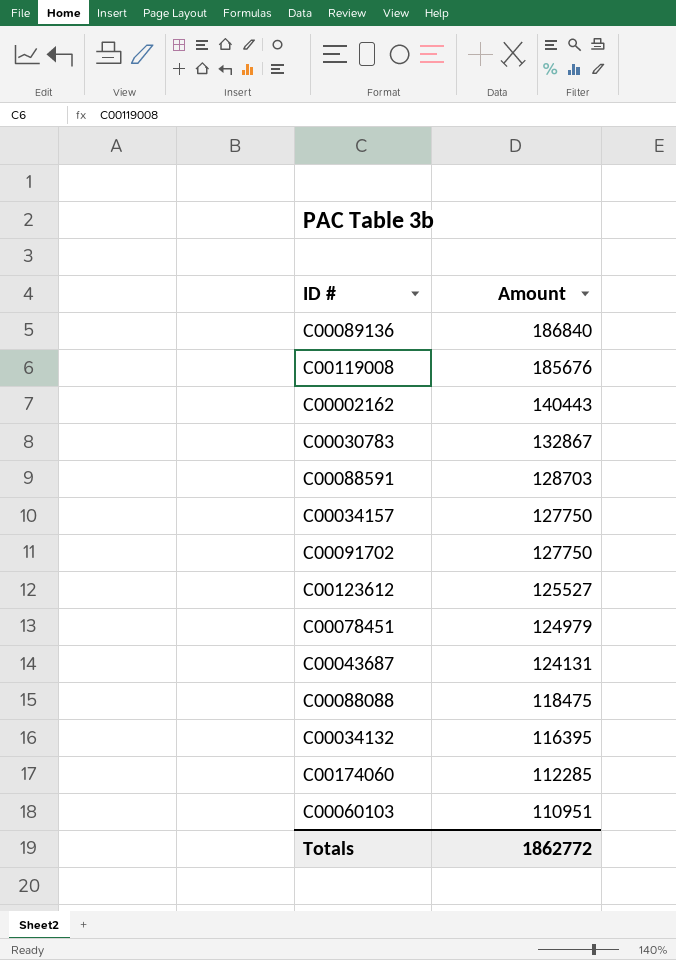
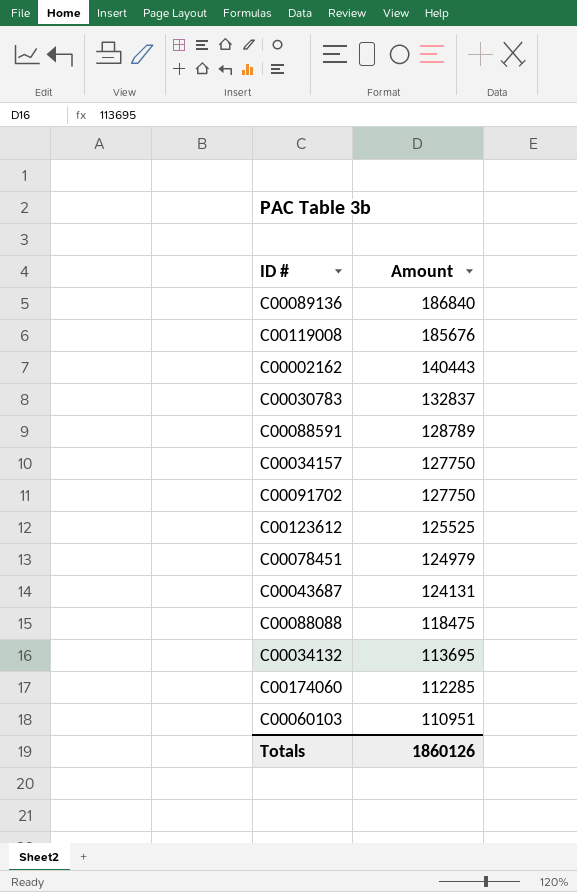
C00030783 | Amount: 132867 -> 132837
C00088591 | Amount: 128703 -> 128789
C00123612 | Amount: 125527 -> 125525
C00034132 | Amount: 116395 -> 113695
Totals | Amount: 1862772 -> 1860126

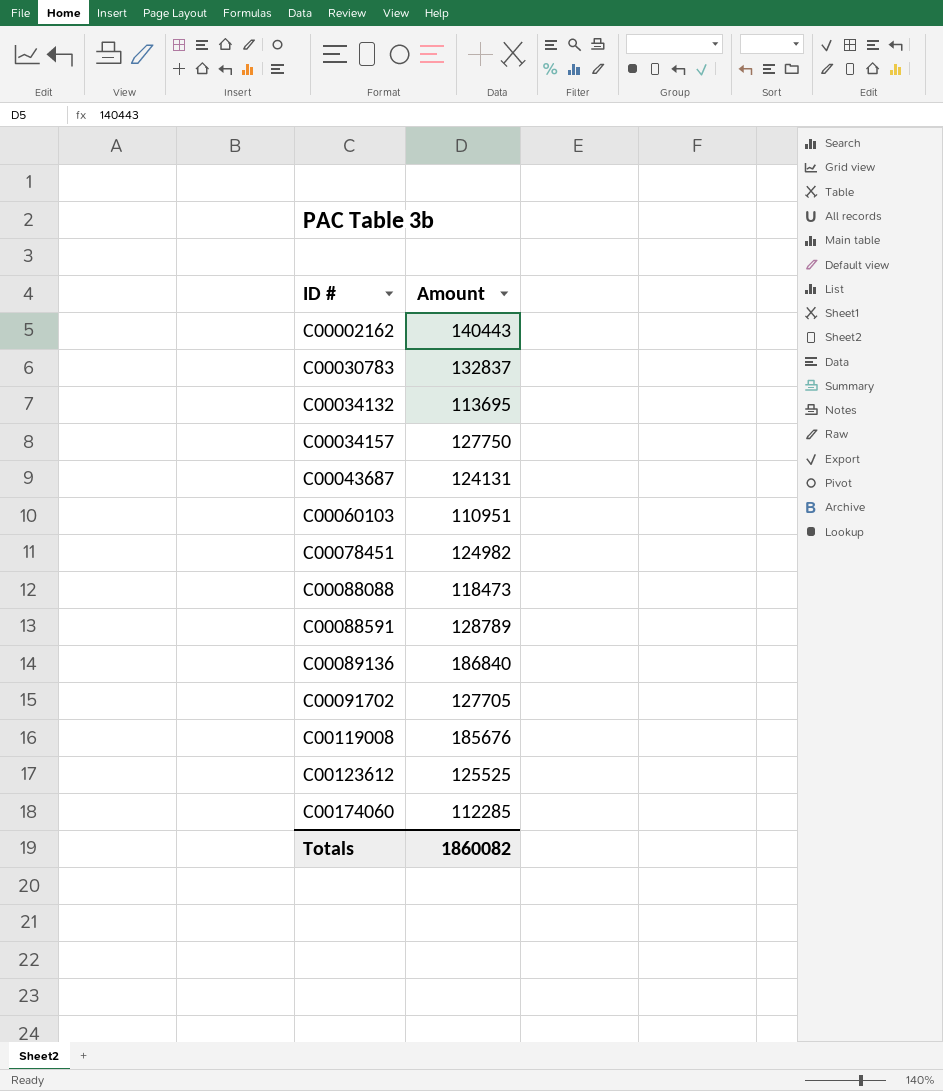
row order: Amount descending -> ID # ascending
C00078451 | Amount: 124979 -> 124982
C00088088 | Amount: 118475 -> 118473
C00091702 | Amount: 127750 -> 127705
Totals | Amount: 1860126 -> 1860082

